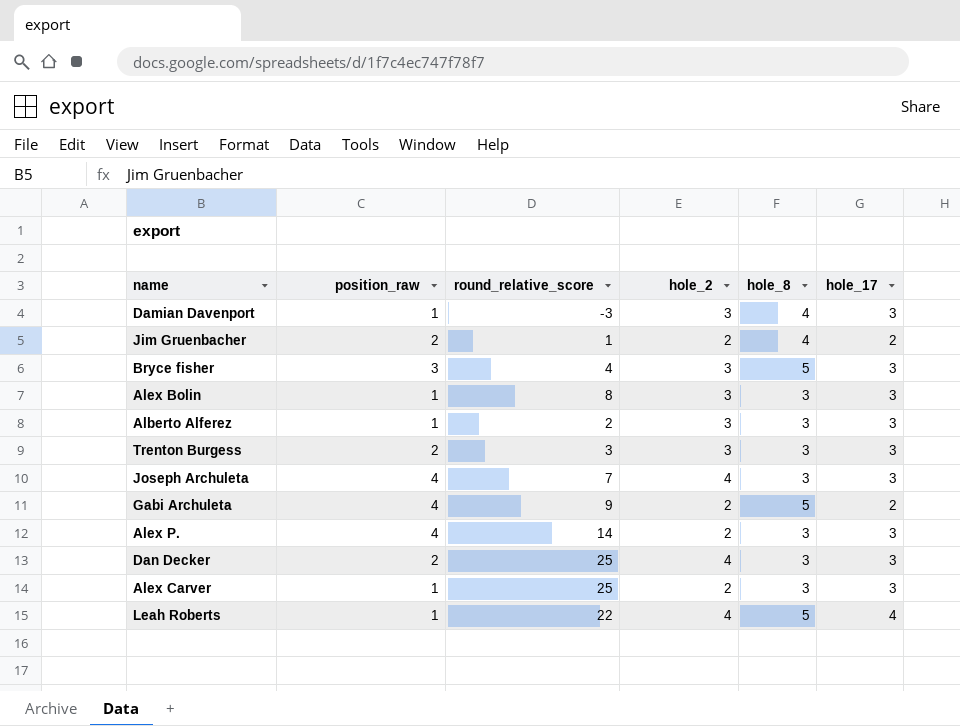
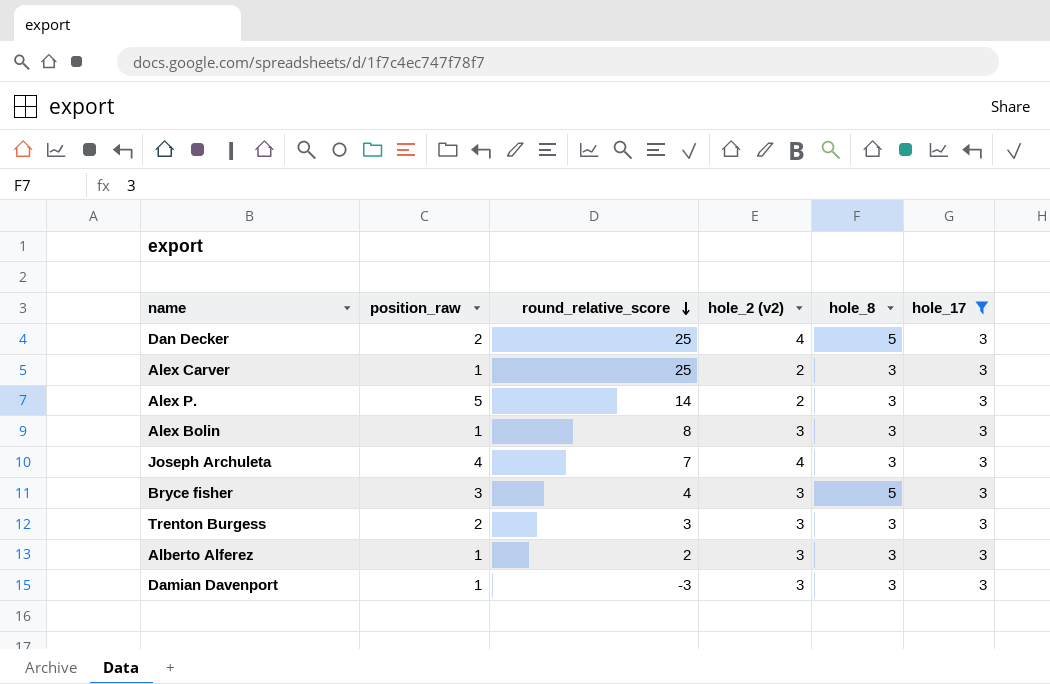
filter: none -> hole_17 = 3
row order: none -> round_relative_score descending
column name: hole_2 -> hole_2 (v2)
Dan Decker | hole_8: 3 -> 5
Alex P. | position_raw: 4 -> 5
Damian Davenport | hole_8: 4 -> 3

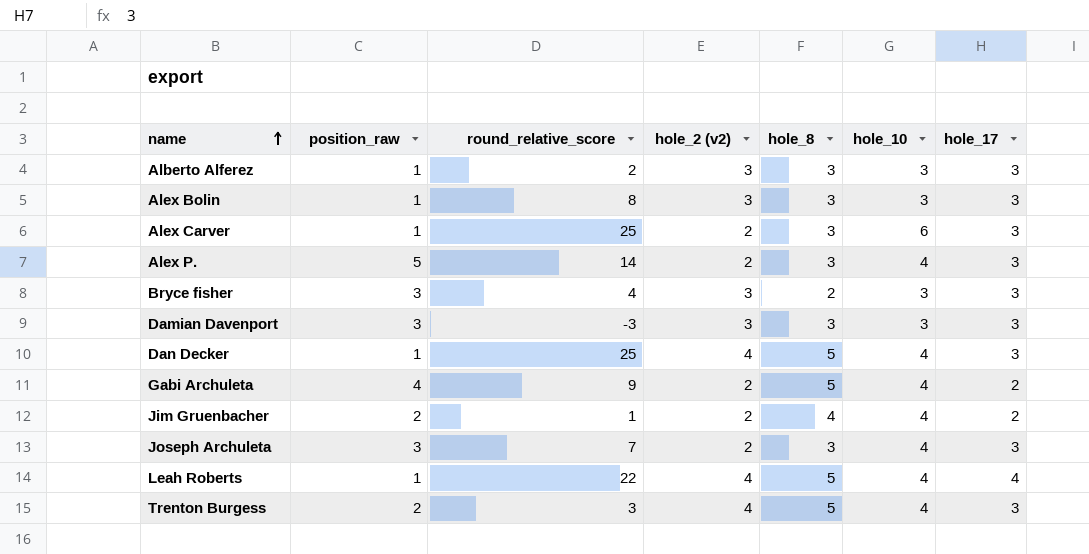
filter: hole_17 = 3 -> none
row order: round_relative_score descending -> name ascending
column hole_10 | position: none -> 6
Bryce fisher | hole_8: 5 -> 2
Damian Davenport | position_raw: 1 -> 3
Dan Decker | position_raw: 2 -> 1
Joseph Archuleta | position_raw: 4 -> 3
Joseph Archuleta | hole_2 (v2): 4 -> 2
Trenton Burgess | hole_2 (v2): 3 -> 4
Trenton Burgess | hole_8: 3 -> 5

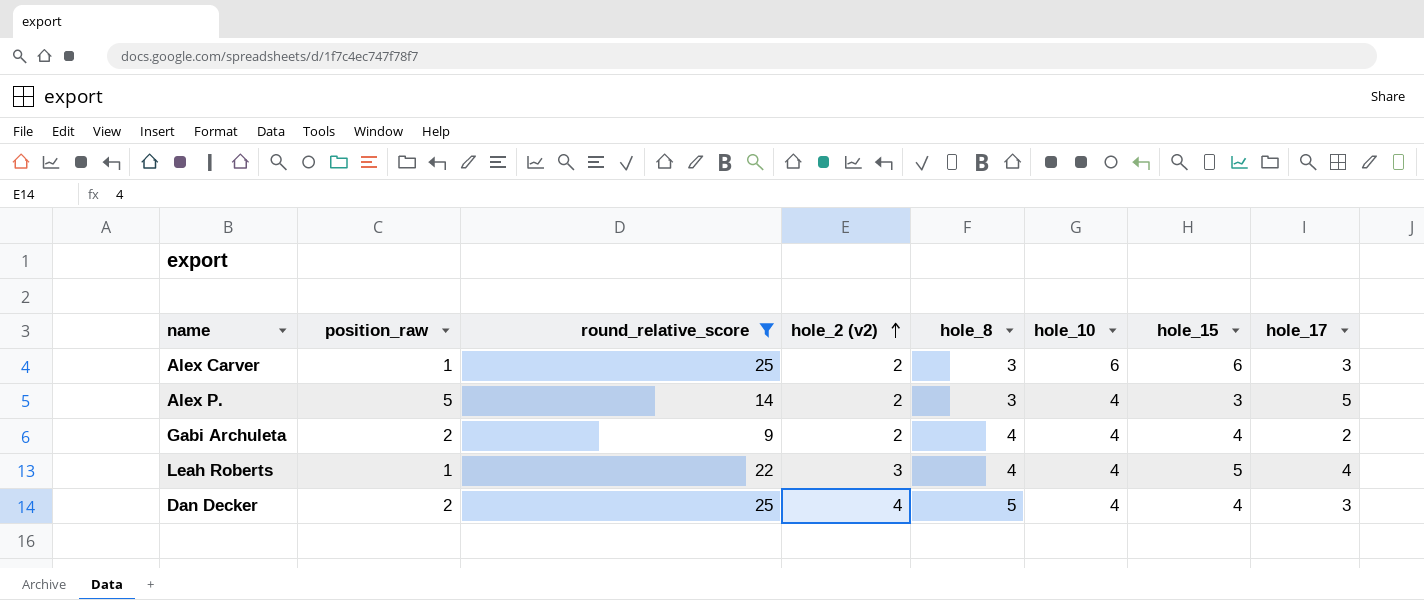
filter: none -> round_relative_score >= 9
row order: name ascending -> hole_2 (v2) ascending
column hole_15 | position: none -> 7
Alex P. | hole_17: 3 -> 5
Gabi Archuleta | position_raw: 4 -> 2
Gabi Archuleta | hole_8: 5 -> 4
Leah Roberts | hole_2 (v2): 4 -> 3
Leah Roberts | hole_8: 5 -> 4
Dan Decker | position_raw: 1 -> 2

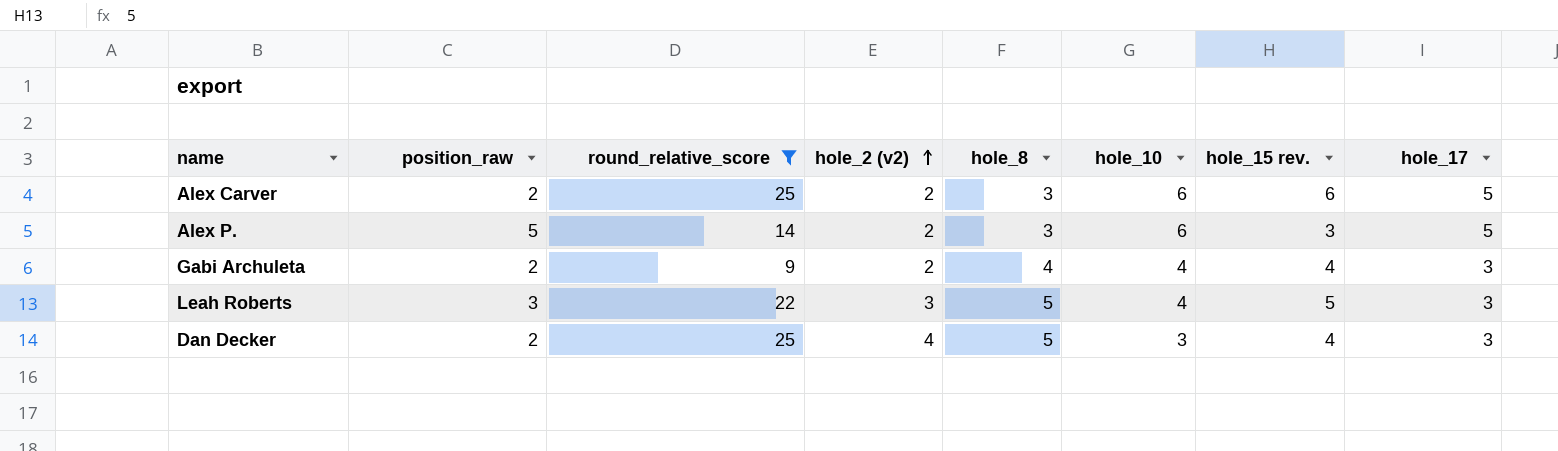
column name: hole_15 -> hole_15 rev.
Alex Carver | position_raw: 1 -> 2
Alex Carver | hole_17: 3 -> 5
Alex P. | hole_10: 4 -> 6
Gabi Archuleta | hole_17: 2 -> 3
Leah Roberts | position_raw: 1 -> 3
Leah Roberts | hole_8: 4 -> 5
Leah Roberts | hole_17: 4 -> 3
Dan Decker | hole_10: 4 -> 3

